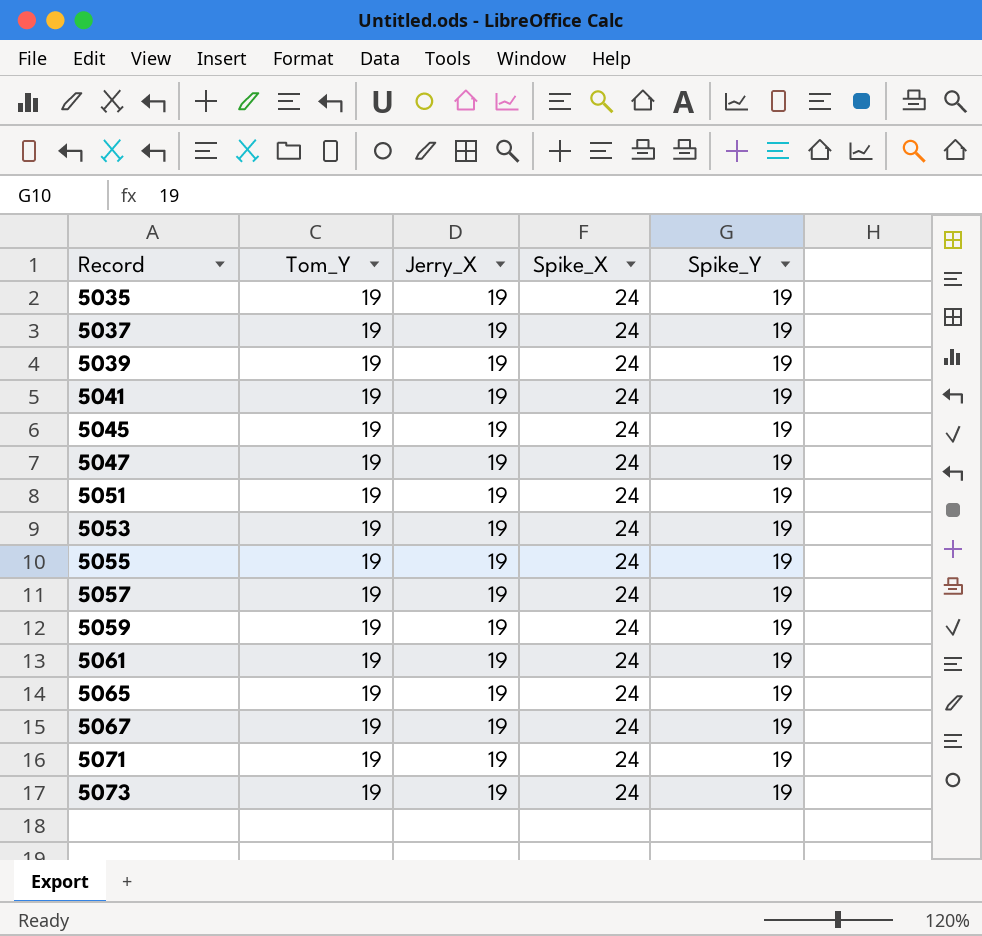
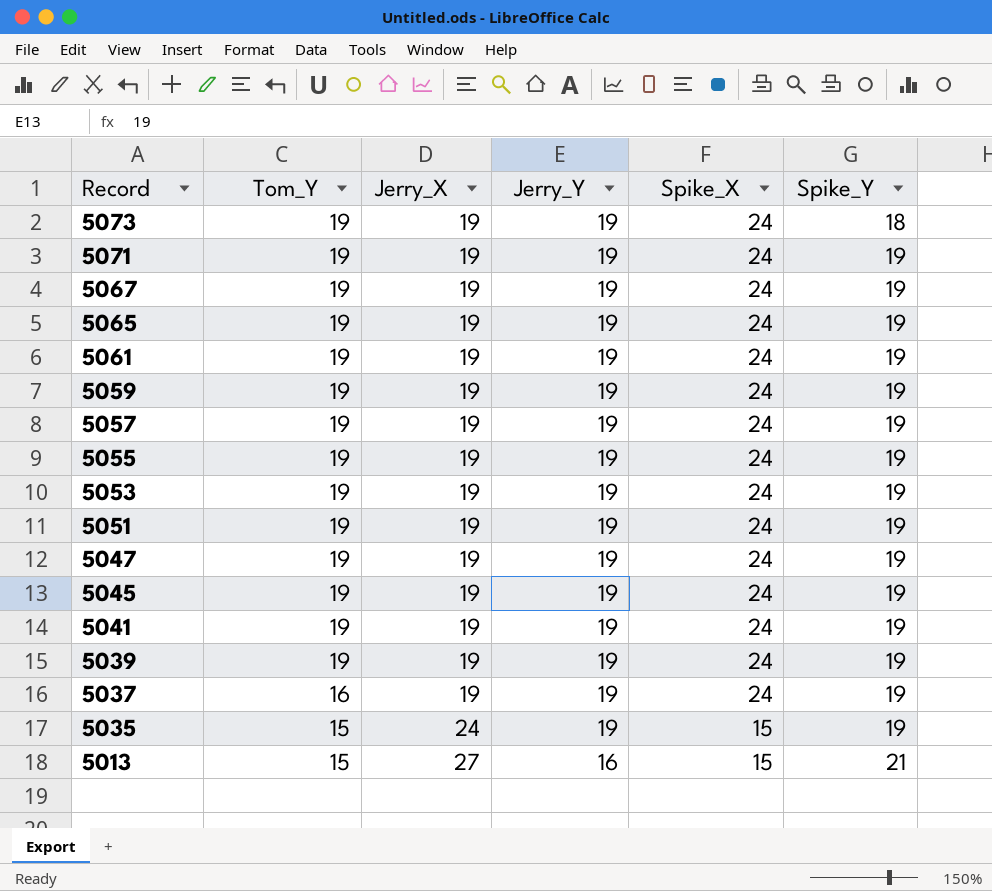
row order: Record ascending -> Record descending
column Jerry_Y | position: none -> 4
5073 | Spike_Y: 19 -> 18
5037 | Tom_Y: 19 -> 16
5035 | Tom_Y: 19 -> 15
5035 | Jerry_X: 19 -> 24
5035 | Spike_X: 24 -> 15
row 5013: none -> 15 | 27 | 16 | 15 | 21

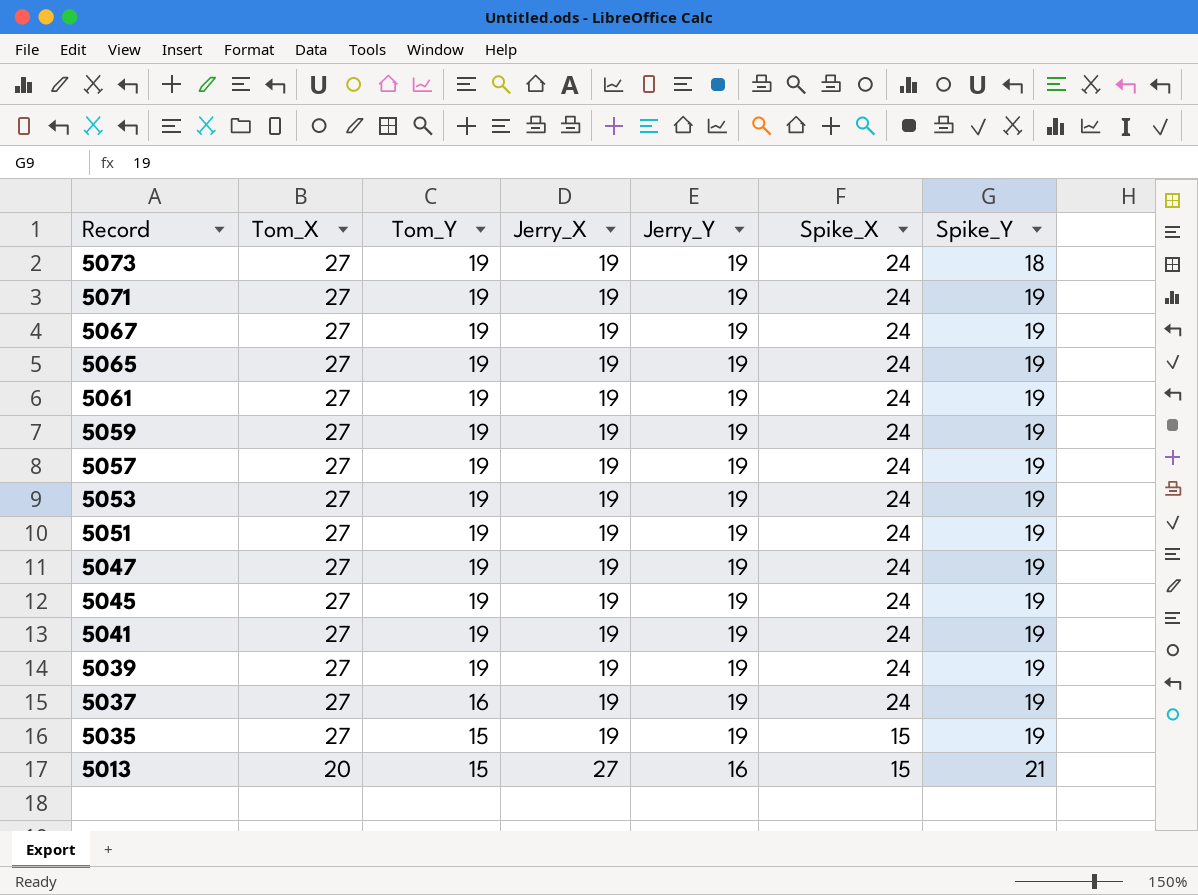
column Tom_X | position: none -> 2
row 5055: 19 | 19 | 19 | 24 | 19 -> none
5035 | Jerry_X: 24 -> 19

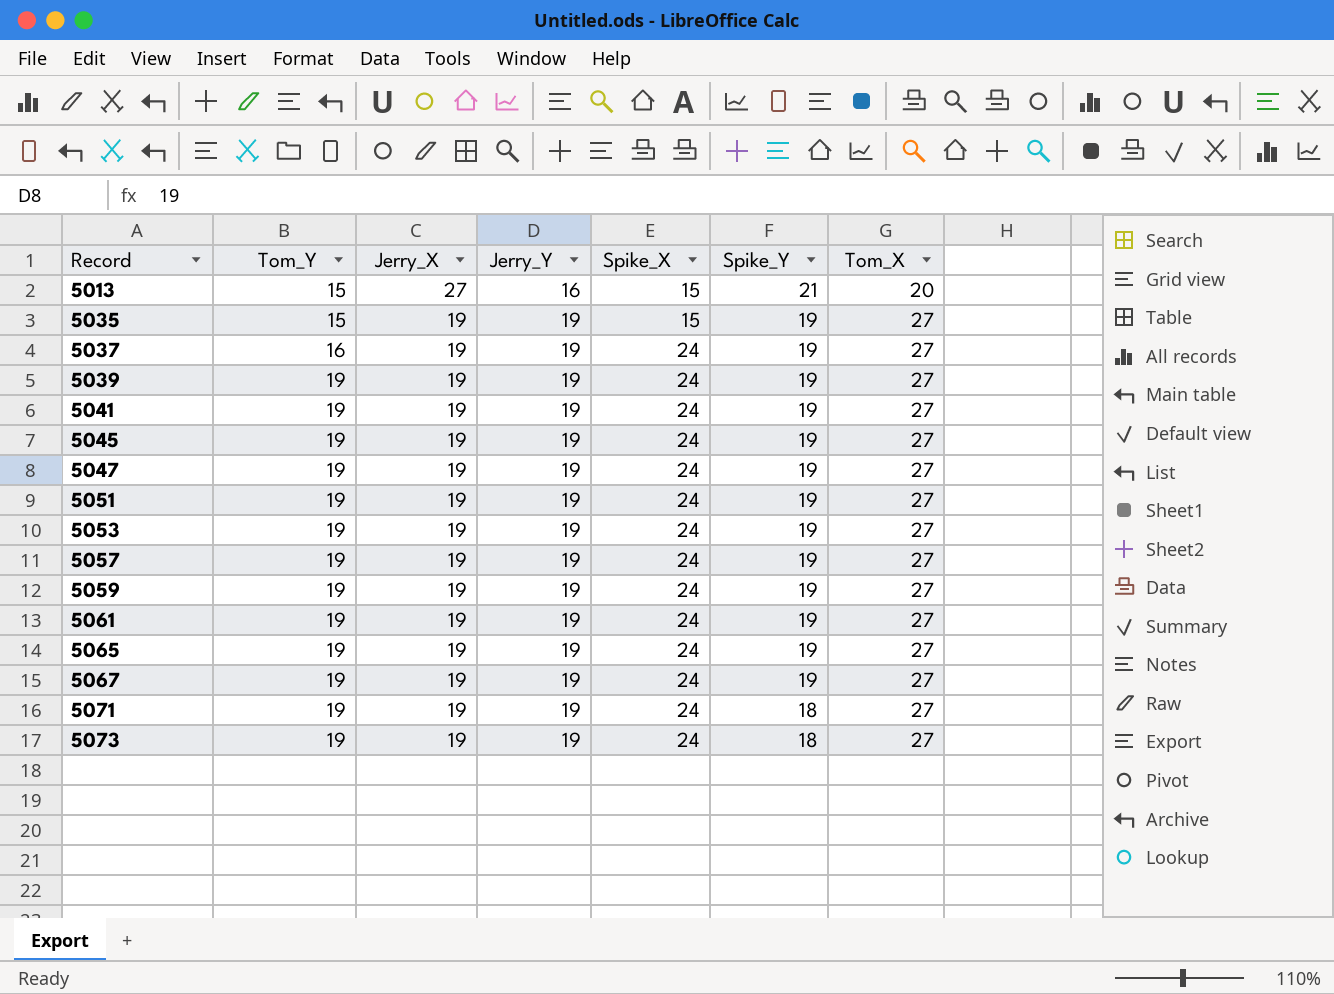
row order: Record descending -> Record ascending
column Tom_X | position: 2 -> 7
5071 | Spike_Y: 19 -> 18

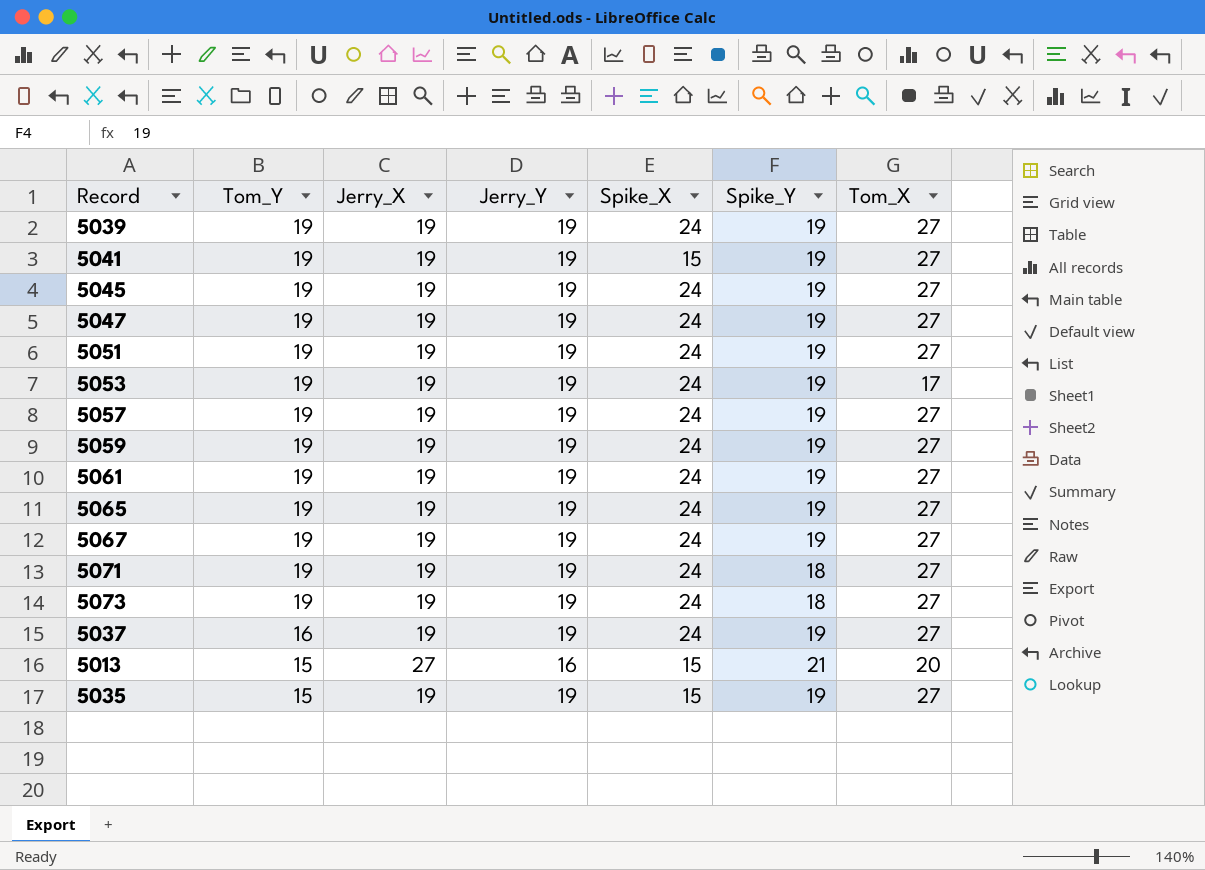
row order: Record ascending -> Tom_Y descending
5041 | Spike_X: 24 -> 15
5053 | Tom_X: 27 -> 17

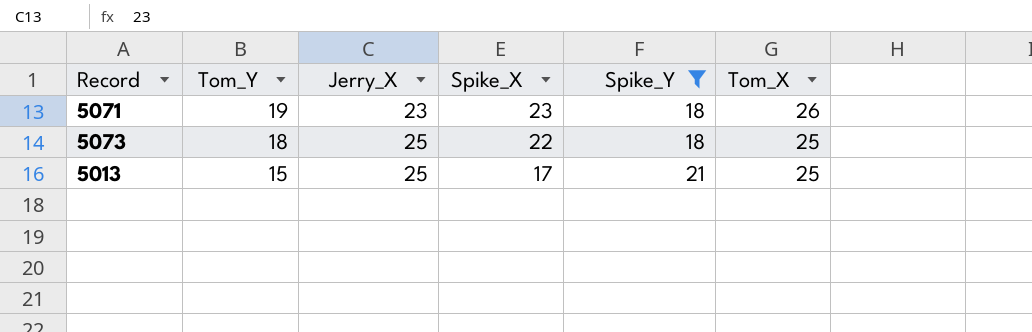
filter: none -> Spike_Y != 19
column Jerry_Y | position: 4 -> none
5071 | Jerry_X: 19 -> 23
5071 | Spike_X: 24 -> 23
5071 | Tom_X: 27 -> 26
5073 | Tom_Y: 19 -> 18
5073 | Jerry_X: 19 -> 25
5073 | Spike_X: 24 -> 22
5073 | Tom_X: 27 -> 25
5013 | Jerry_X: 27 -> 25
5013 | Spike_X: 15 -> 17
5013 | Tom_X: 20 -> 25

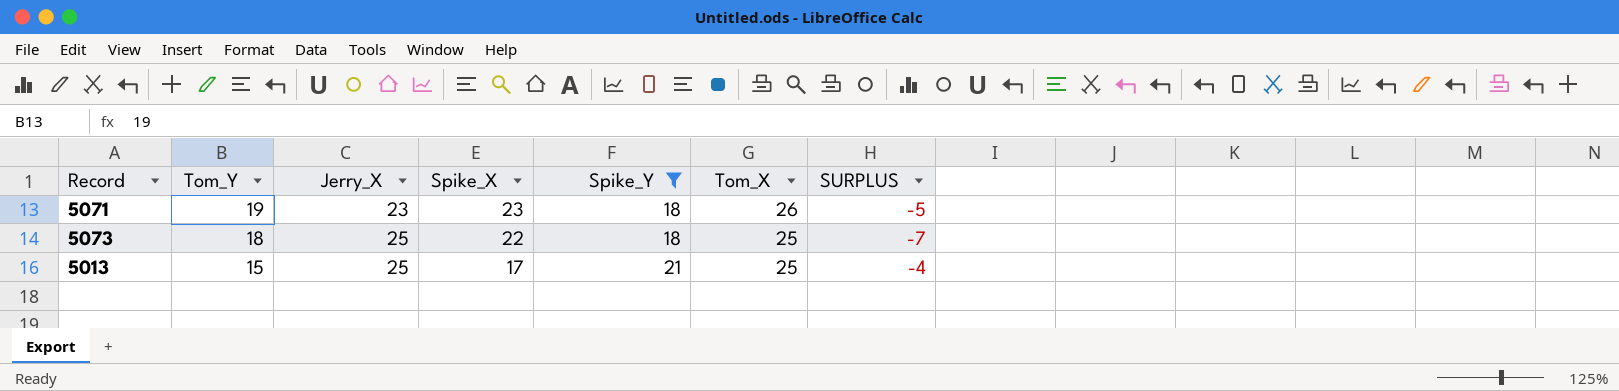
column SURPLUS | formula: none -> [Spike_Y] - [Jerry_X]

